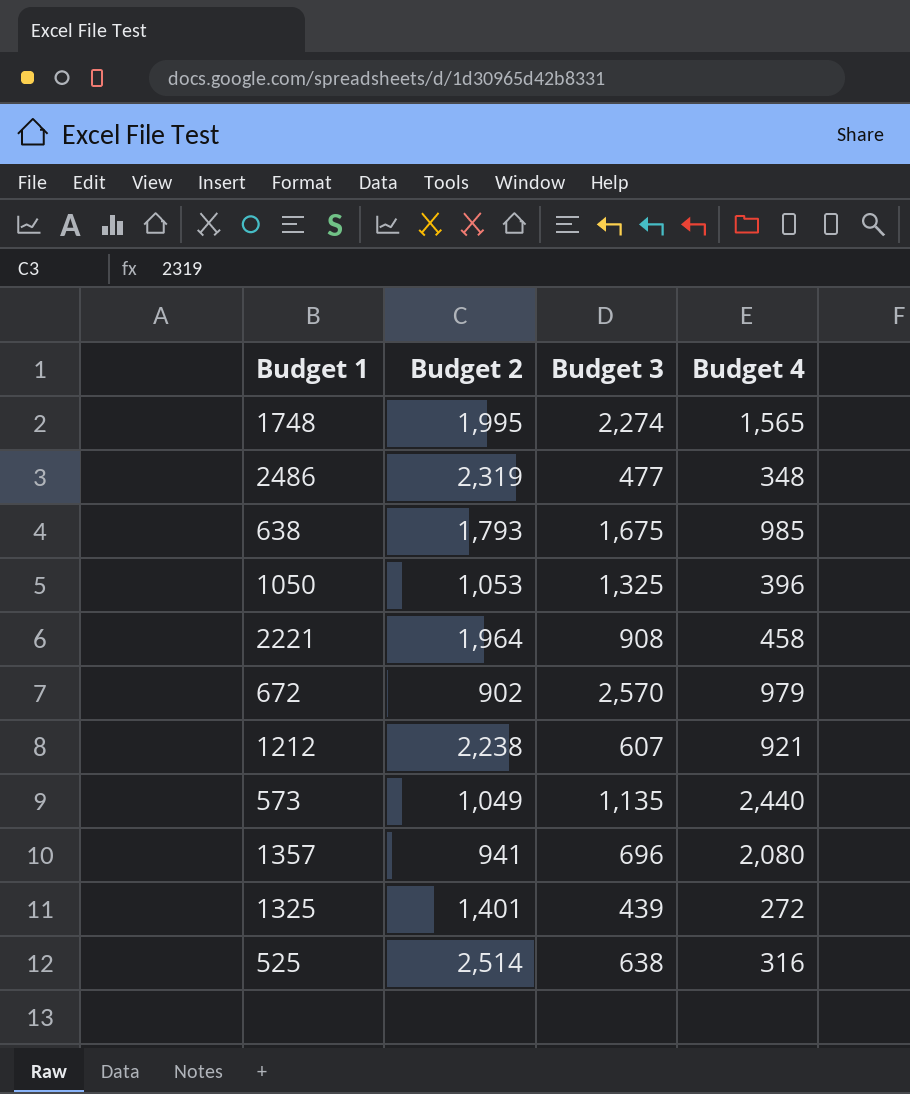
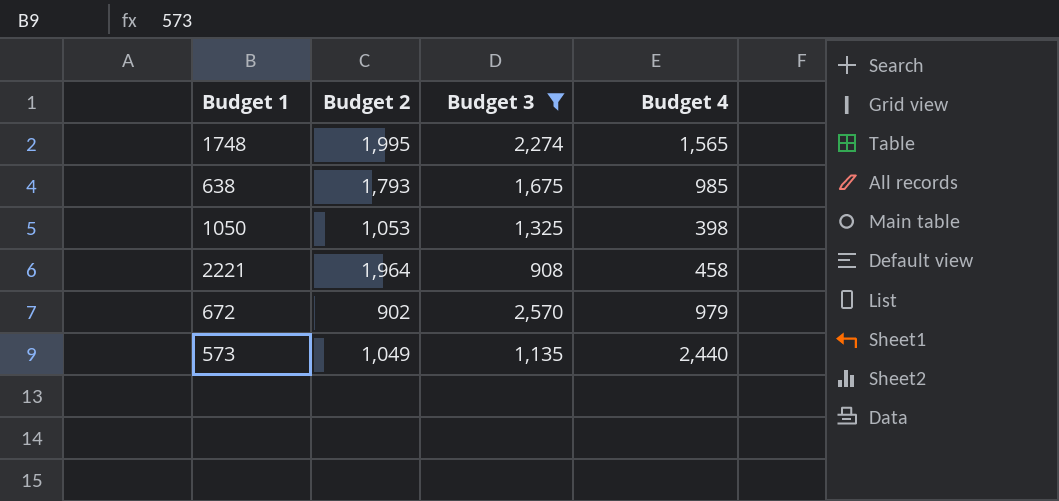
filter: none -> Budget 3 >= 908
1050 | Budget 4: 396 -> 398

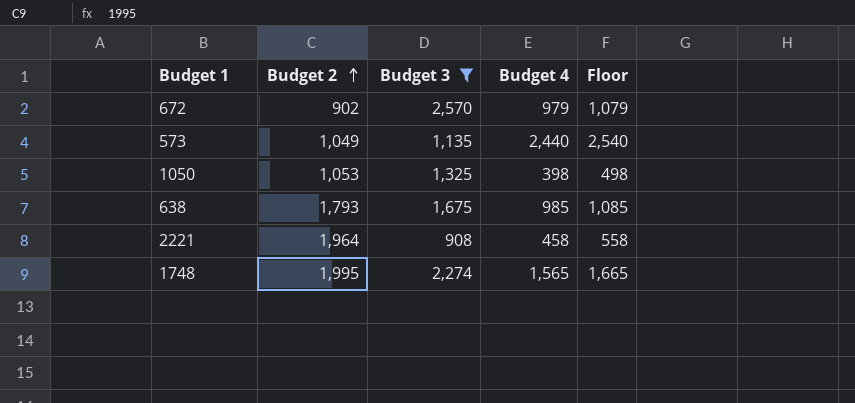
row order: none -> Budget 2 ascending
column Floor | formula: none -> [Budget 4] + 100

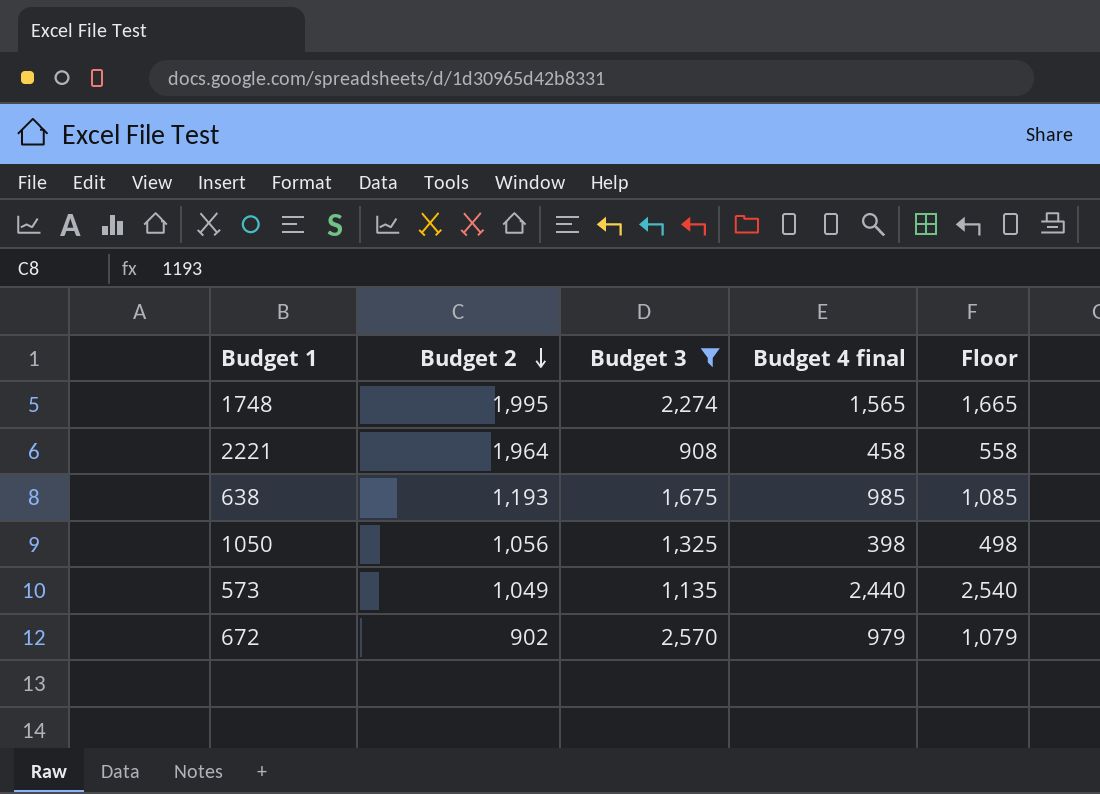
row order: Budget 2 ascending -> Budget 2 descending
column name: Budget 4 -> Budget 4 final
638 | Budget 2: 1,793 -> 1,193
1050 | Budget 2: 1,053 -> 1,056

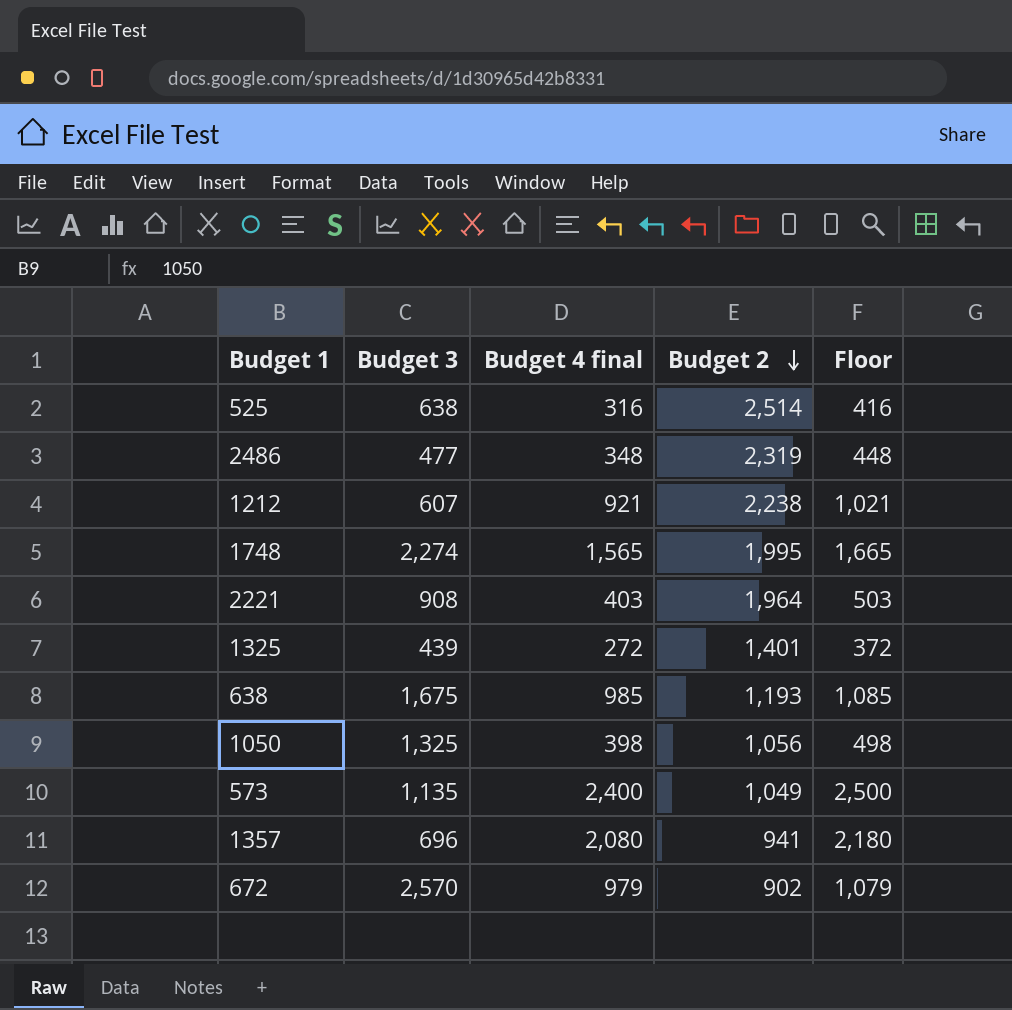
filter: Budget 3 >= 908 -> none
column Budget 2 | position: 2 -> 4
2221 | Budget 4 final: 458 -> 403
2221 | Floor: 558 -> 503
573 | Budget 4 final: 2,440 -> 2,400
573 | Floor: 2,540 -> 2,500

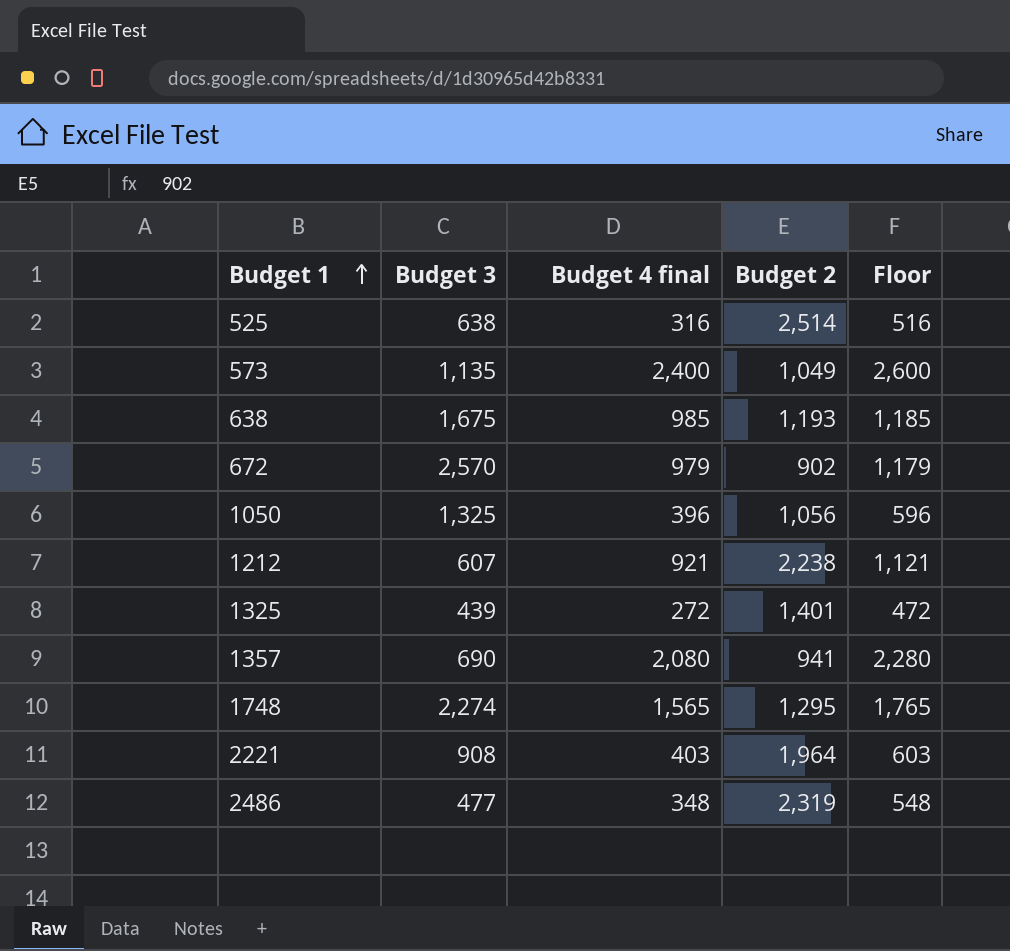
row order: Budget 2 descending -> Budget 1 ascending
column Floor | formula: [Budget 4 final] + 100 -> [Budget 4 final] + 200
1050 | Budget 4 final: 398 -> 396
1357 | Budget 3: 696 -> 690
1748 | Budget 2: 1,995 -> 1,295

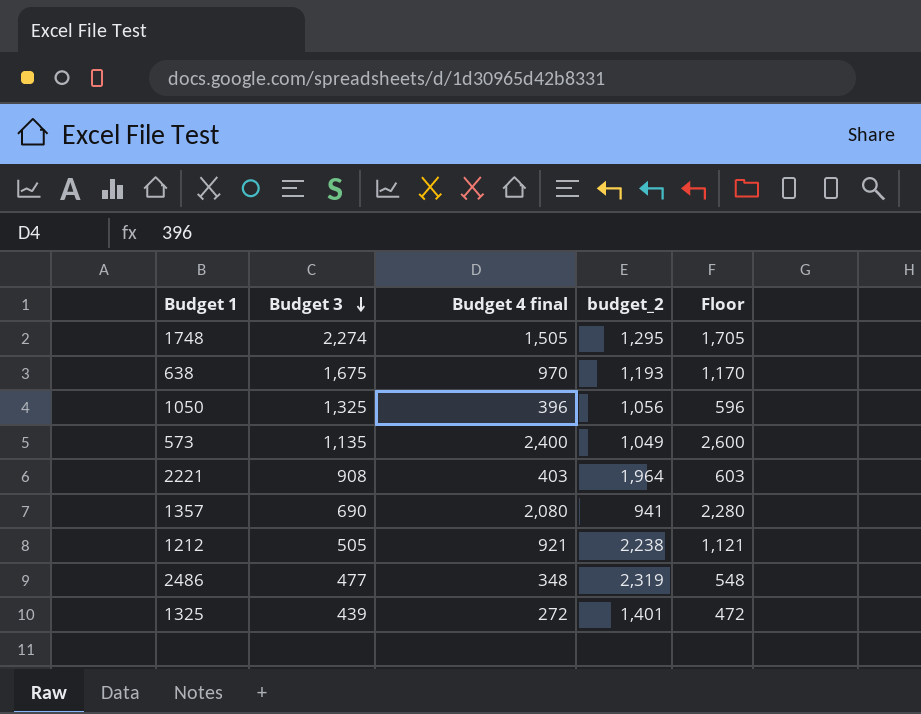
row order: Budget 1 ascending -> Budget 3 descending
column name: Budget 2 -> budget_2
row 525: 638 | 316 | 2,514 | 516 -> none
row 672: 2,570 | 979 | 902 | 1,179 -> none
1748 | Budget 4 final: 1,565 -> 1,505
1748 | Floor: 1,765 -> 1,705
638 | Budget 4 final: 985 -> 970
638 | Floor: 1,185 -> 1,170
1212 | Budget 3: 607 -> 505

